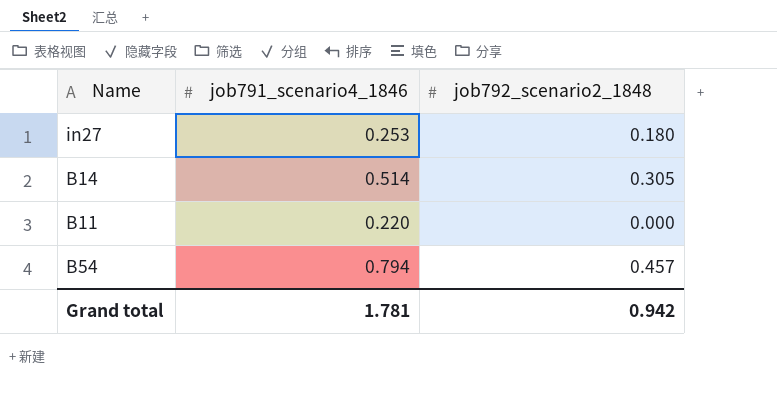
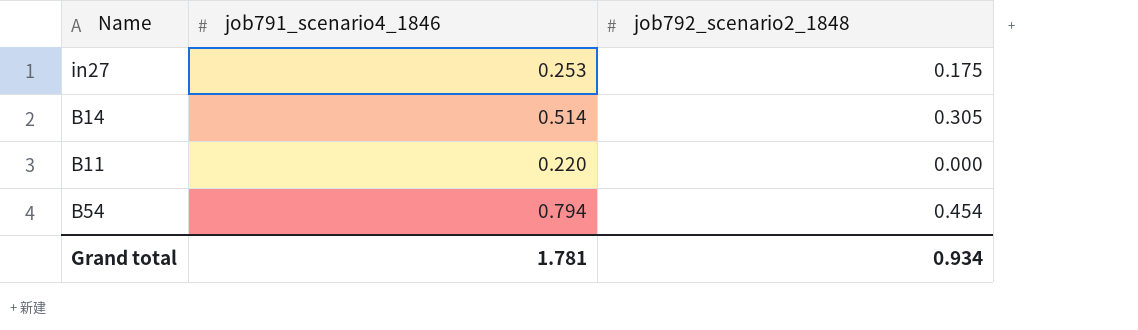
in27 | job792_scenario2_1848: 0.180 -> 0.175
B54 | job792_scenario2_1848: 0.457 -> 0.454
Grand total | job792_scenario2_1848: 0.942 -> 0.934

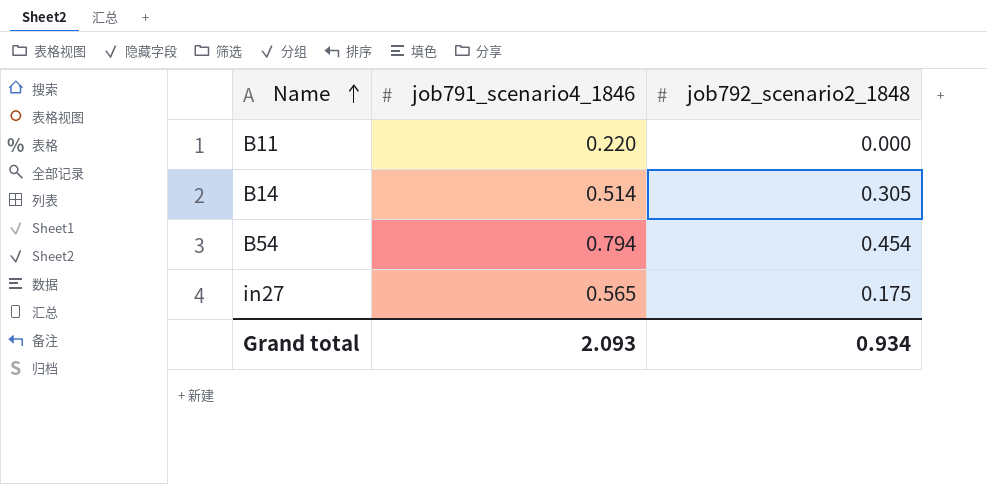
row order: none -> Name ascending
in27 | job791_scenario4_1846: 0.253 -> 0.565
Grand total | job791_scenario4_1846: 1.781 -> 2.093

